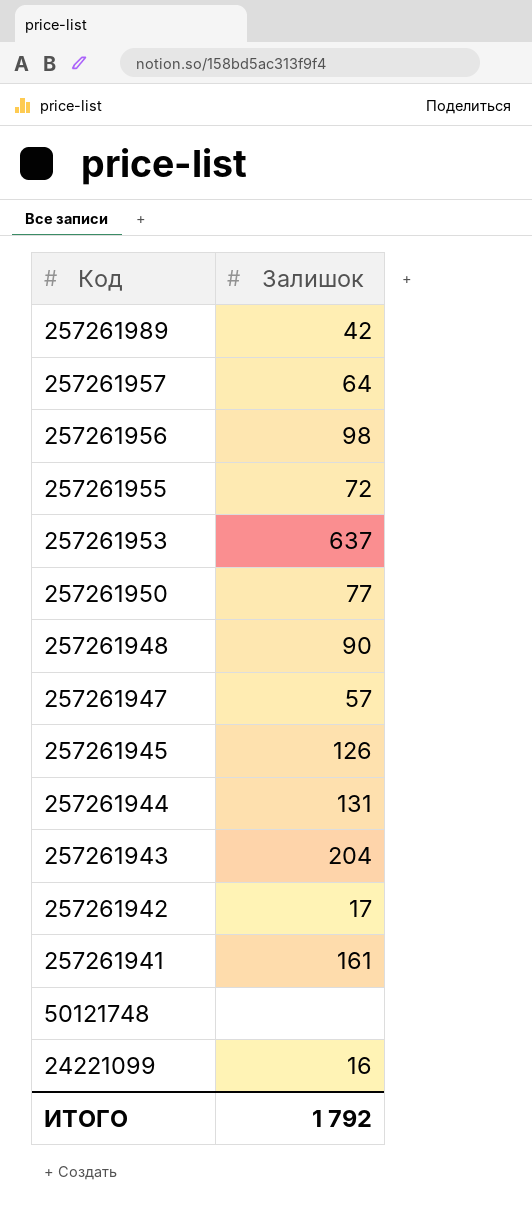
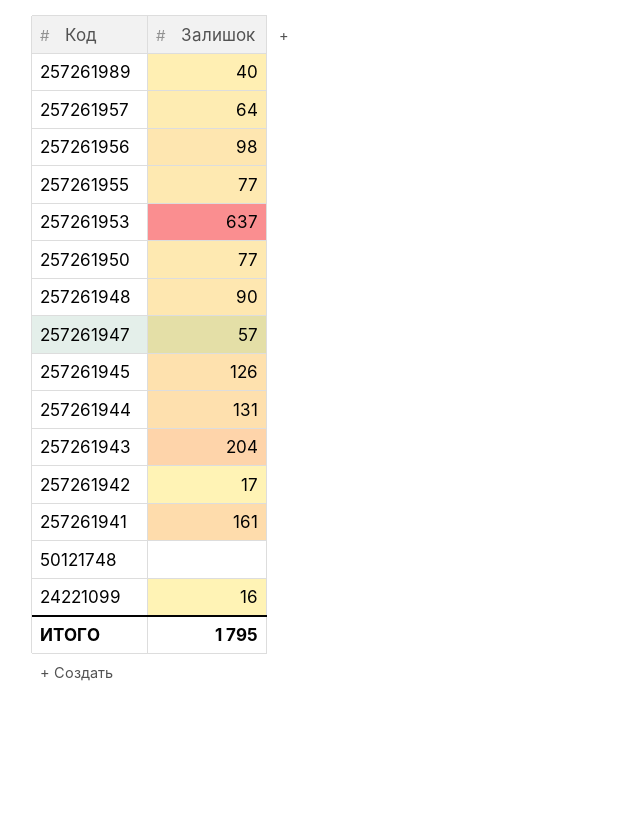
257261989 | Залишок: 42 -> 40
257261955 | Залишок: 72 -> 77
ИТОГО | Залишок: 1 792 -> 1 795

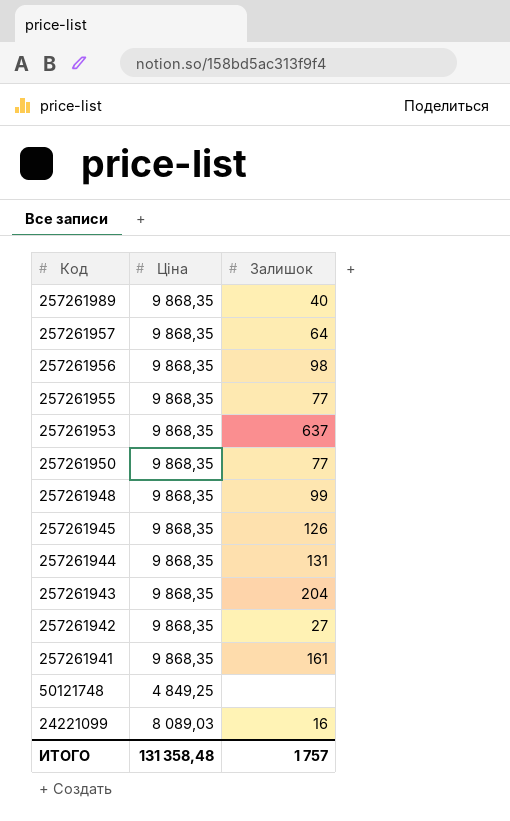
column Ціна | position: none -> 2
row 257261947: 57 -> none
257261948 | Залишок: 90 -> 99
257261942 | Залишок: 17 -> 27
ИТОГО | Залишок: 1 795 -> 1 757

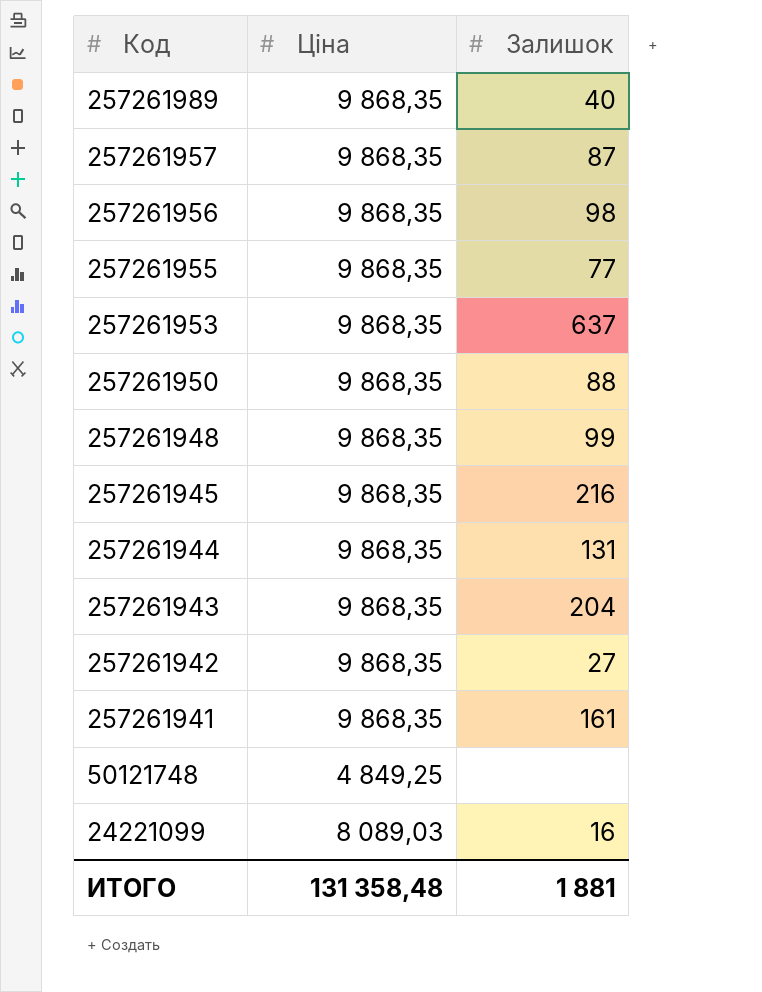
257261957 | Залишок: 64 -> 87
257261950 | Залишок: 77 -> 88
257261945 | Залишок: 126 -> 216
ИТОГО | Залишок: 1 757 -> 1 881

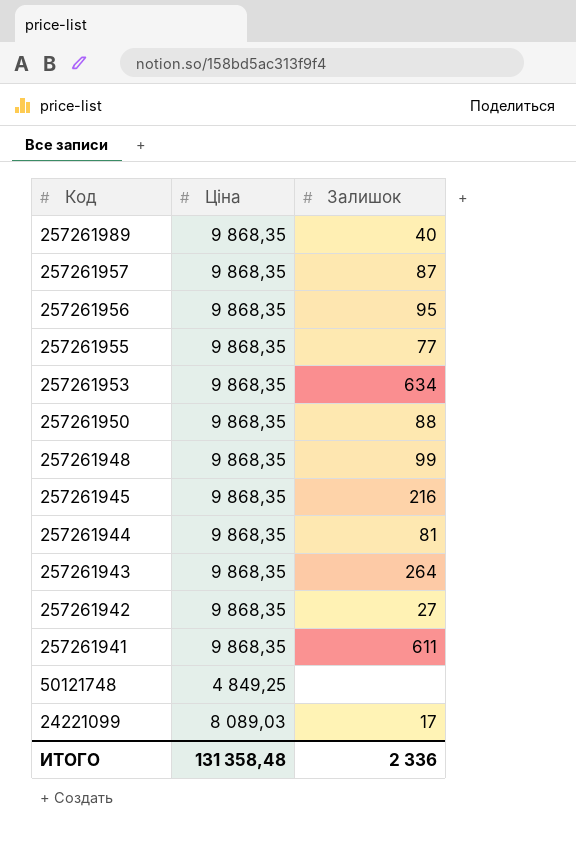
257261956 | Залишок: 98 -> 95
257261953 | Залишок: 637 -> 634
257261944 | Залишок: 131 -> 81
257261943 | Залишок: 204 -> 264
257261941 | Залишок: 161 -> 611
24221099 | Залишок: 16 -> 17
ИТОГО | Залишок: 1 881 -> 2 336

